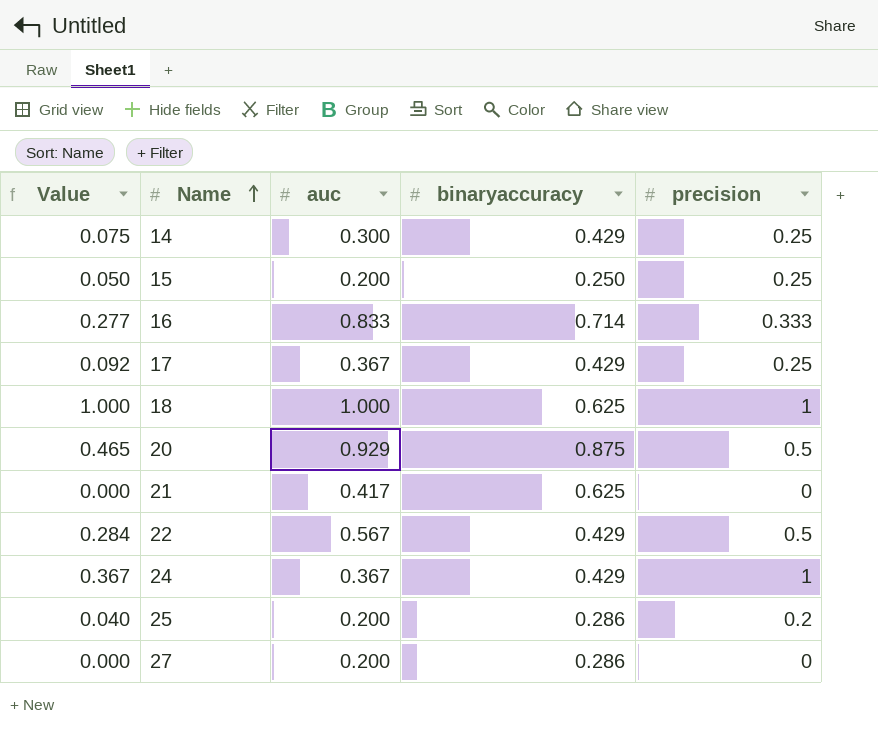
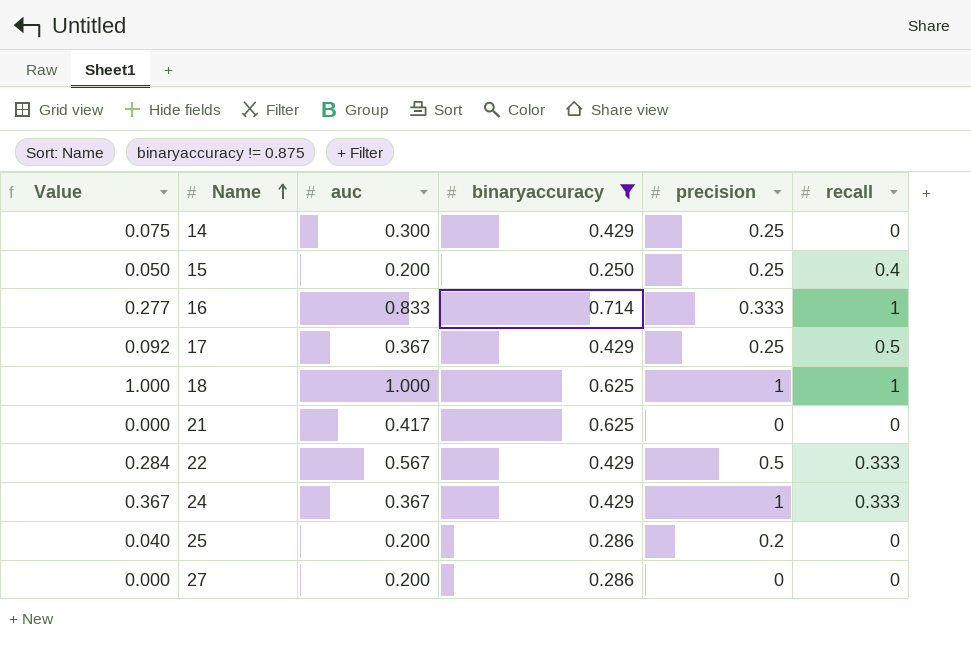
filter: none -> binaryaccuracy != 0.875
column recall | position: none -> 6

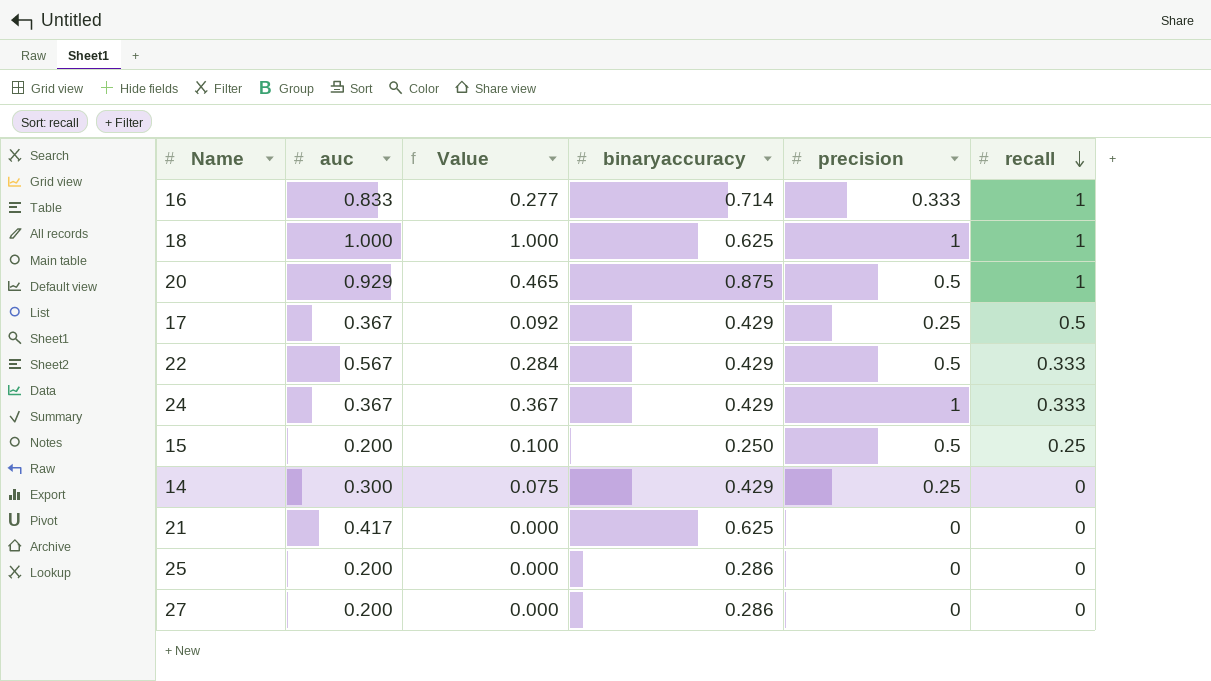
filter: binaryaccuracy != 0.875 -> none
row order: Name ascending -> recall descending
column Value | position: 1 -> 3
15 | Value: 0.050 -> 0.100
15 | precision: 0.25 -> 0.5
15 | recall: 0.4 -> 0.25
25 | Value: 0.040 -> 0.000
25 | precision: 0.2 -> 0

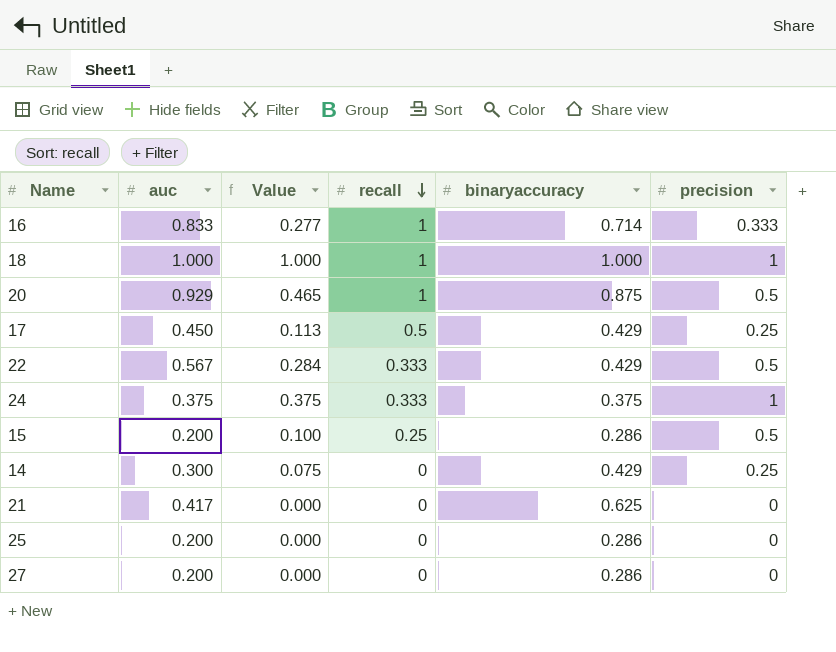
column recall | position: 6 -> 4
18 | binaryaccuracy: 0.625 -> 1.000
17 | auc: 0.367 -> 0.450
17 | Value: 0.092 -> 0.113
24 | auc: 0.367 -> 0.375
24 | Value: 0.367 -> 0.375
24 | binaryaccuracy: 0.429 -> 0.375
15 | binaryaccuracy: 0.250 -> 0.286

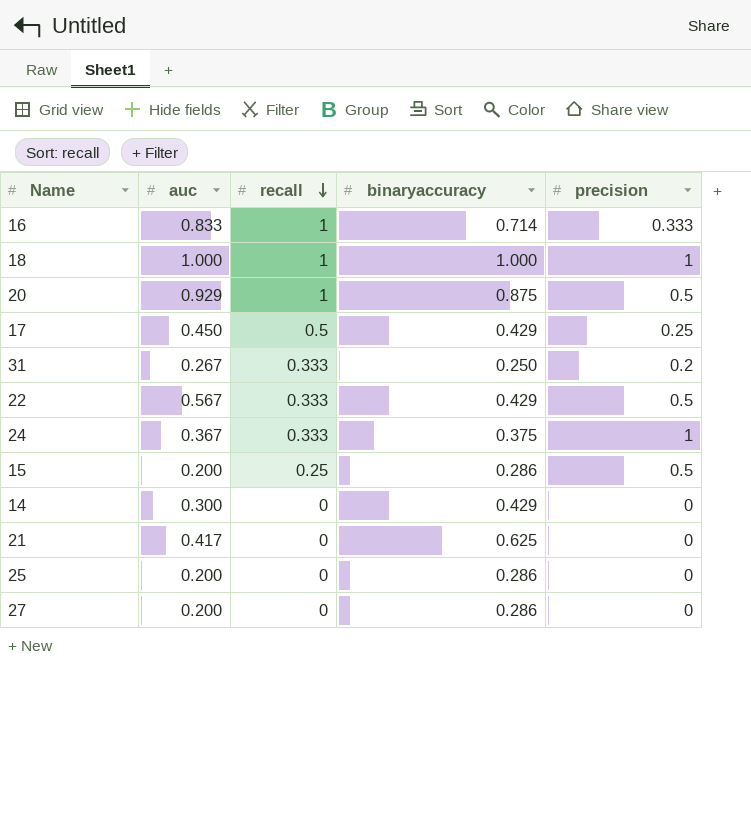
column Value | formula: [auc] * [precision] -> none
row 31: none -> 0.267 | 0.333 | 0.250 | 0.2
24 | auc: 0.375 -> 0.367
14 | precision: 0.25 -> 0

